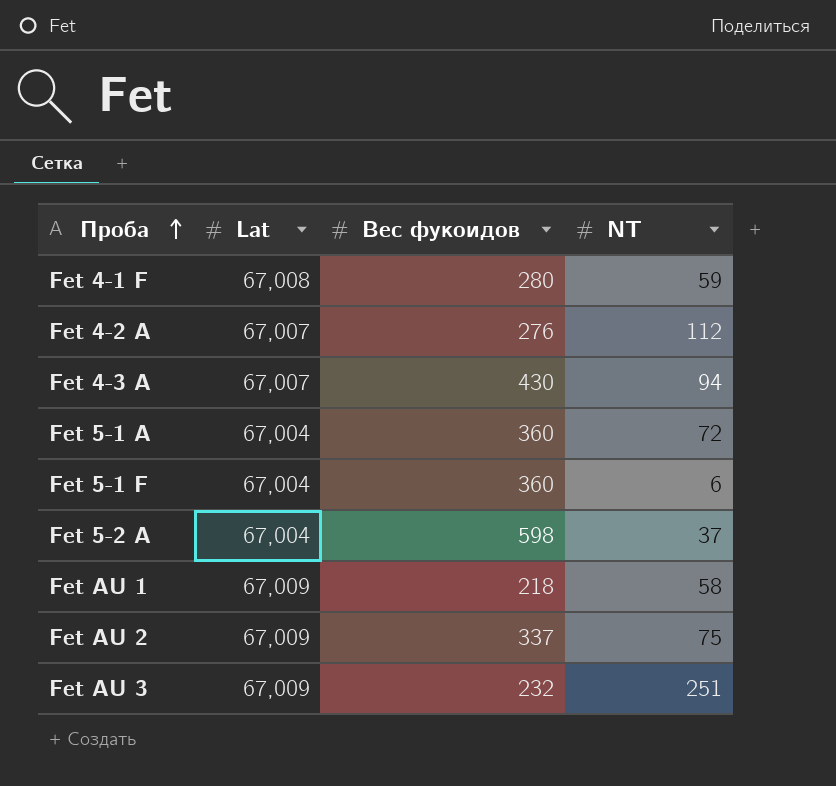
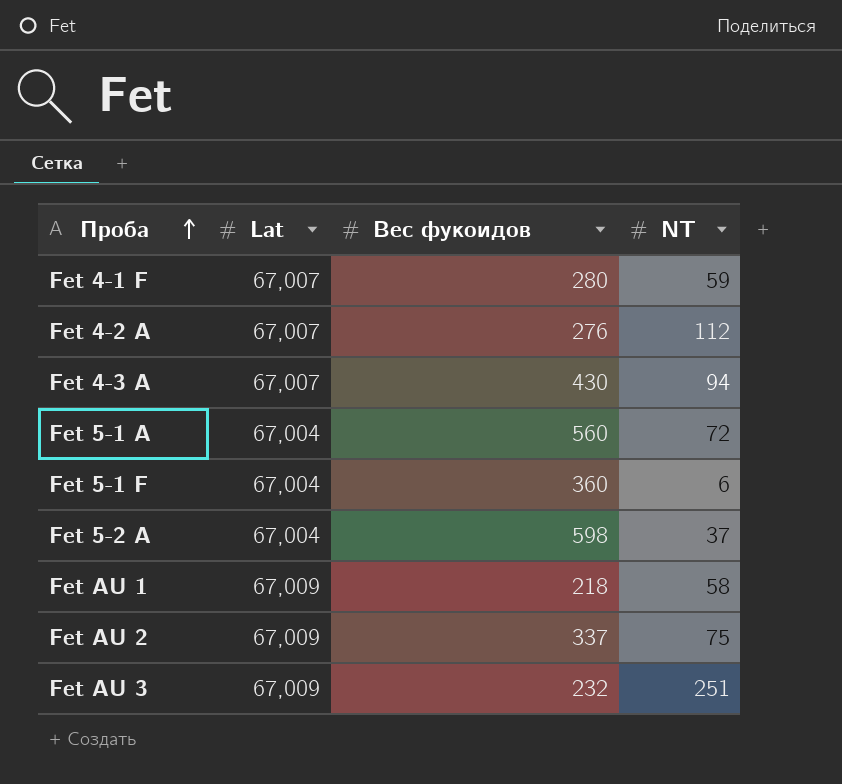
Fet 4-1 F | Lat: 67,008 -> 67,007
Fet 5-1 A | Вес фукоидов: 360 -> 560

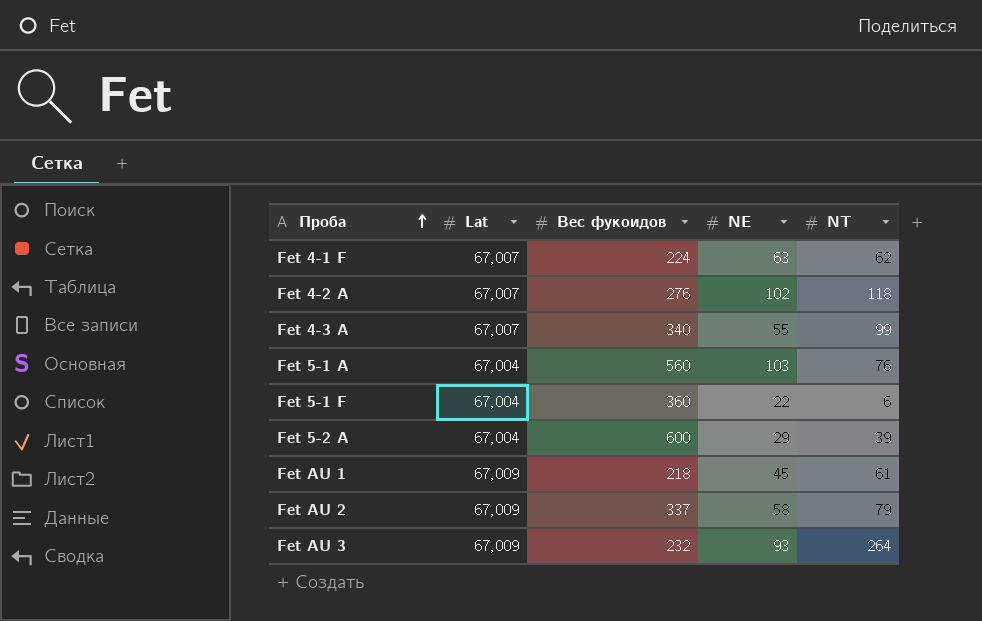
column NE | position: none -> 4
Fet 4-1 F | Вес фукоидов: 280 -> 224
Fet 4-1 F | NT: 59 -> 62
Fet 4-2 A | NT: 112 -> 118
Fet 4-3 A | Вес фукоидов: 430 -> 340
Fet 4-3 A | NT: 94 -> 99
Fet 5-1 A | NT: 72 -> 76
Fet 5-2 A | Вес фукоидов: 598 -> 600
Fet 5-2 A | NT: 37 -> 39
Fet AU 1 | NT: 58 -> 61
Fet AU 2 | NT: 75 -> 79
Fet AU 3 | NT: 251 -> 264

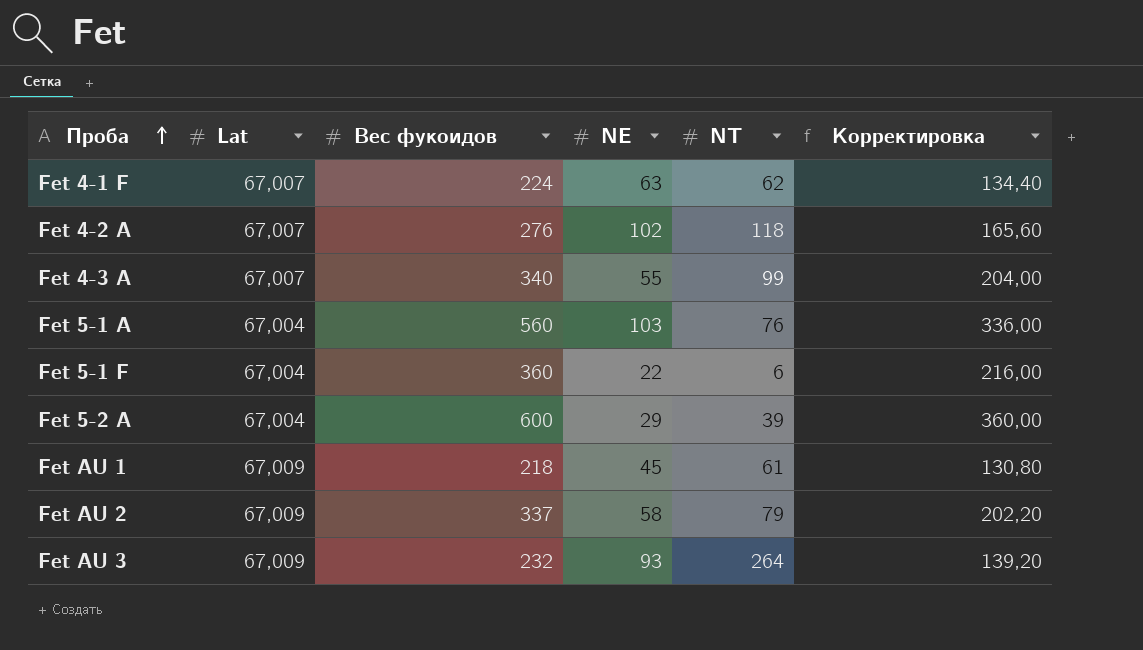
column Корректировка | formula: none -> [Вес фукоидов] * 0,6

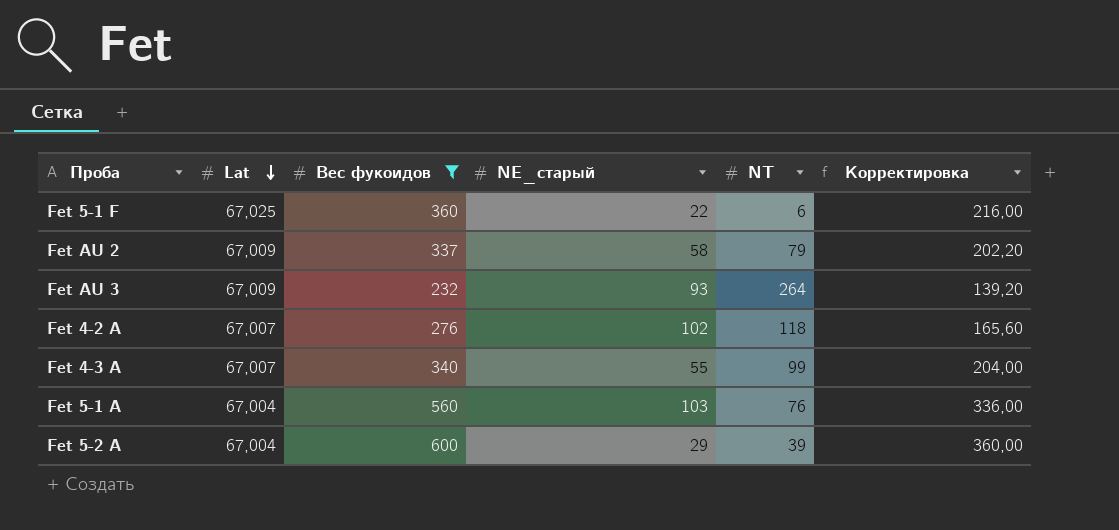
filter: none -> Вес фукоидов >= 232
row order: Проба ascending -> Lat descending
column name: NE -> NE_старый
Fet 5-1 F | Lat: 67,004 -> 67,025

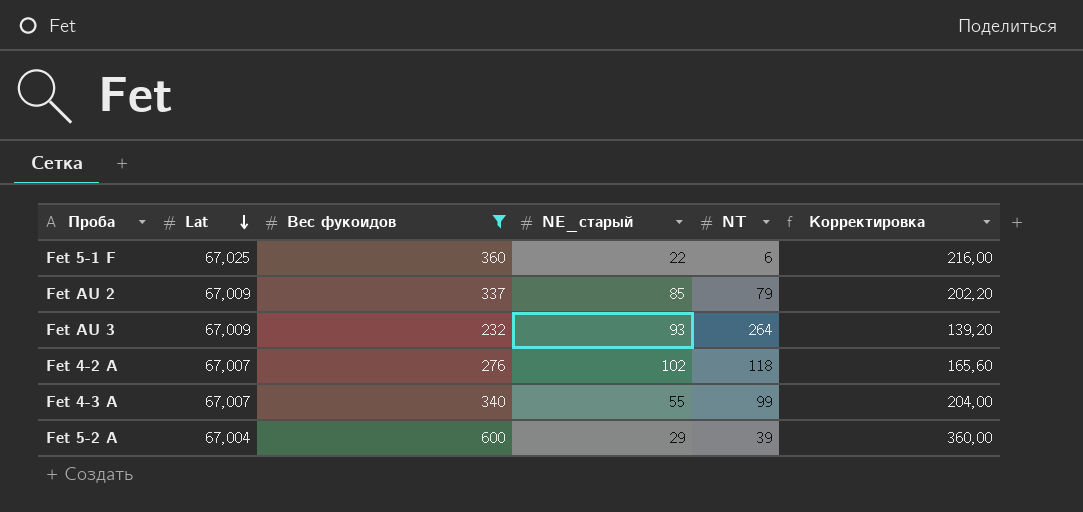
row Fet 5-1 A: 67,004 | 560 | 103 | 76 | 336,00 -> none
Fet AU 2 | NE_старый: 58 -> 85

